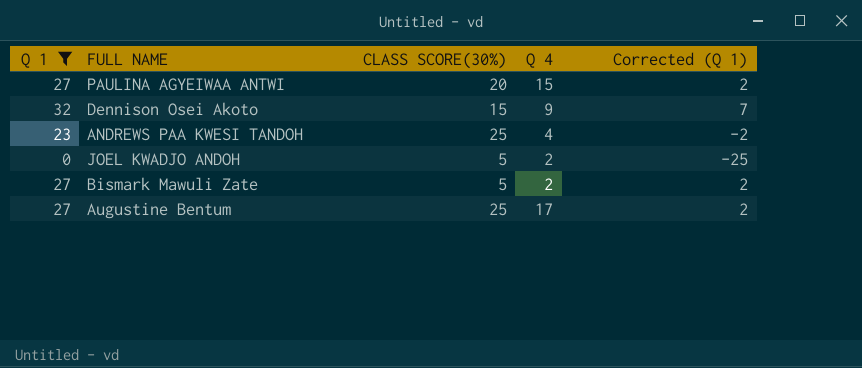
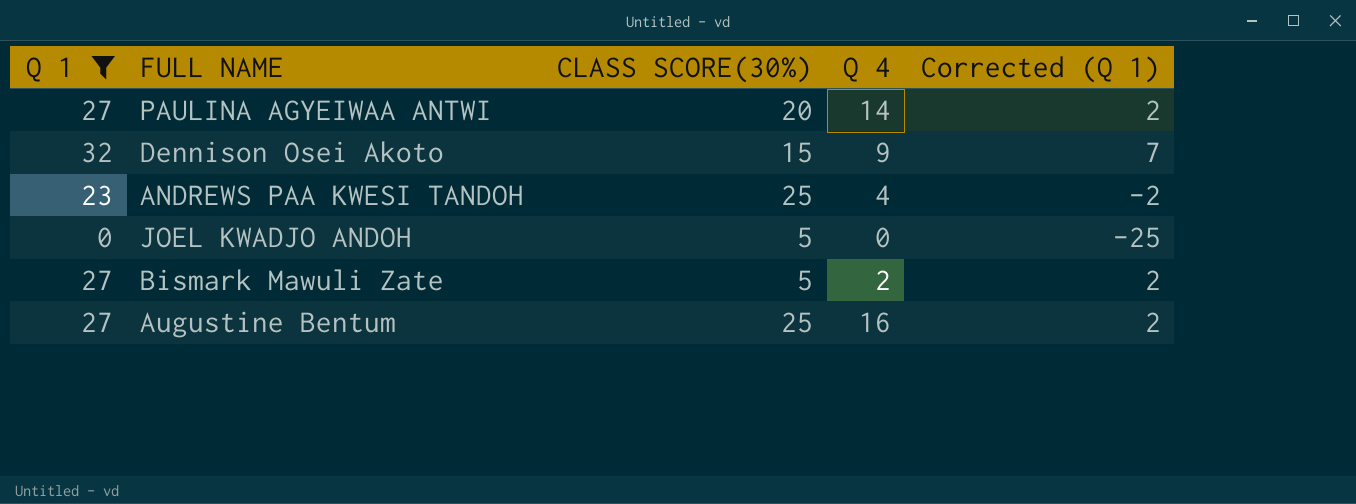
PAULINA AGYEIWAA ANTWI | Q 4: 15 -> 14
JOEL KWADJO ANDOH | Q 4: 2 -> 0
Augustine Bentum | Q 4: 17 -> 16

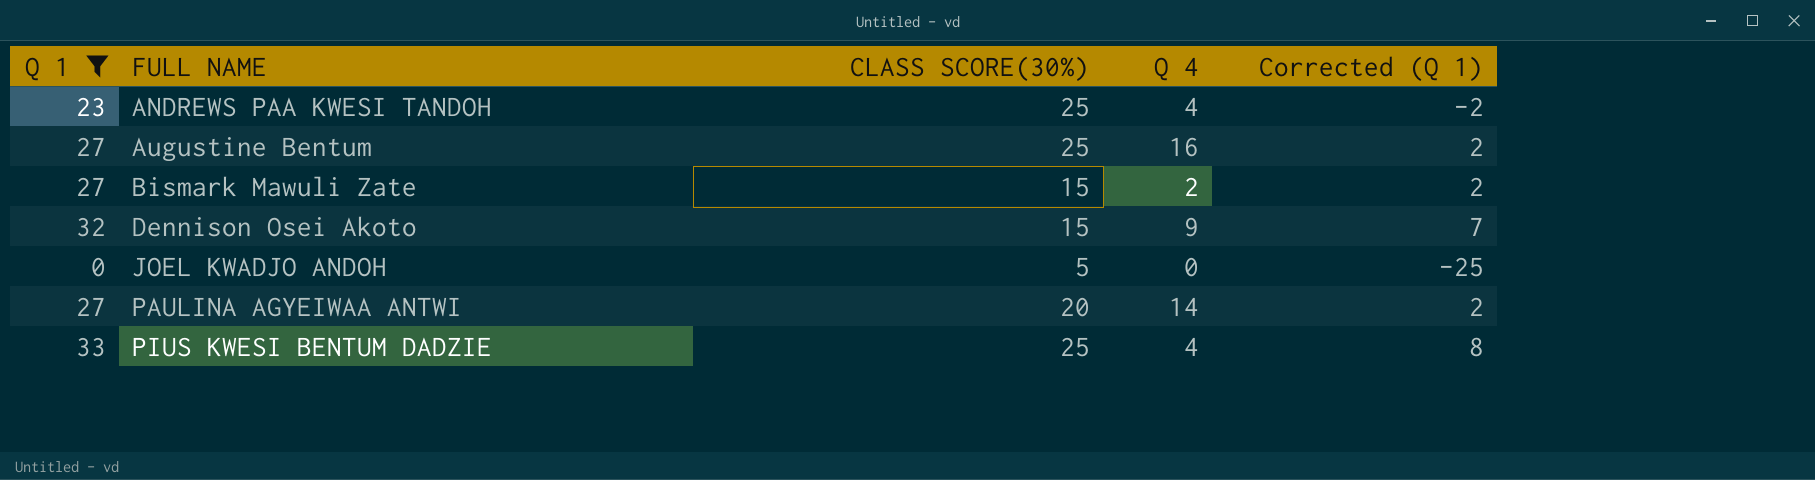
row order: none -> FULL NAME ascending
Bismark Mawuli Zate | CLASS SCORE(30%): 5 -> 15
row PIUS KWESI BENTUM DADZIE: none -> 33 | 25 | 4 | 8

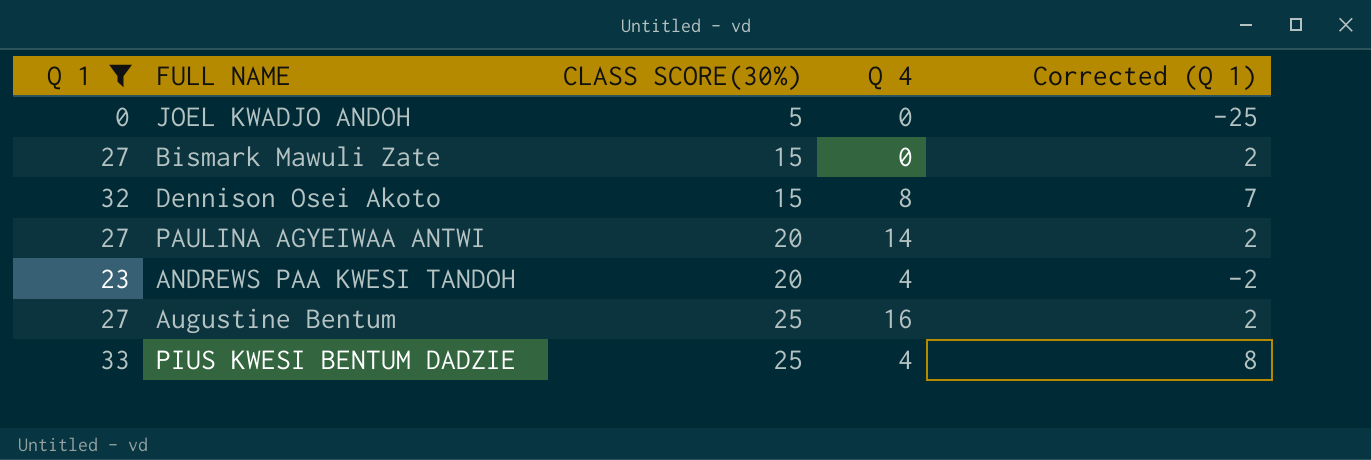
row order: FULL NAME ascending -> CLASS SCORE(30%) ascending
Bismark Mawuli Zate | Q 4: 2 -> 0
Dennison Osei Akoto | Q 4: 9 -> 8
ANDREWS PAA KWESI TANDOH | CLASS SCORE(30%): 25 -> 20

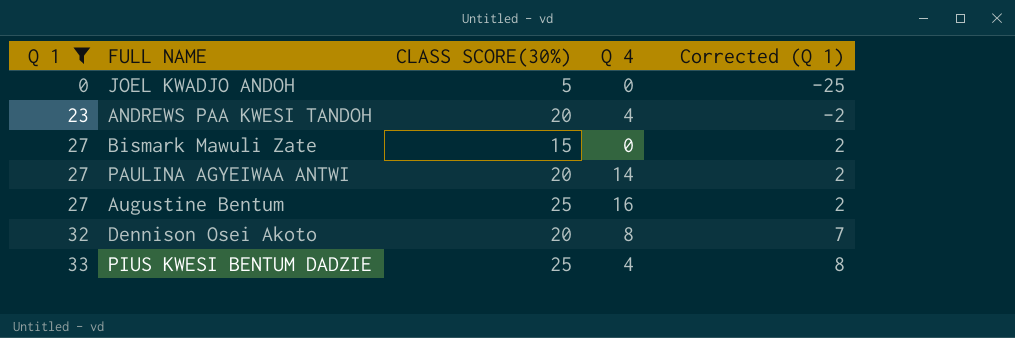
row order: CLASS SCORE(30%) ascending -> Q 1 ascending
Dennison Osei Akoto | CLASS SCORE(30%): 15 -> 20

